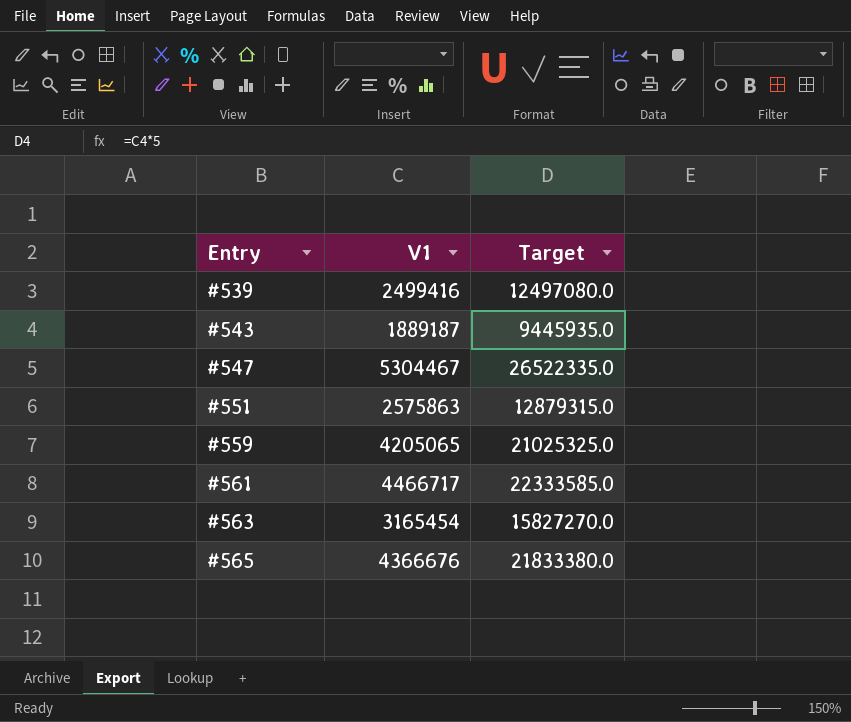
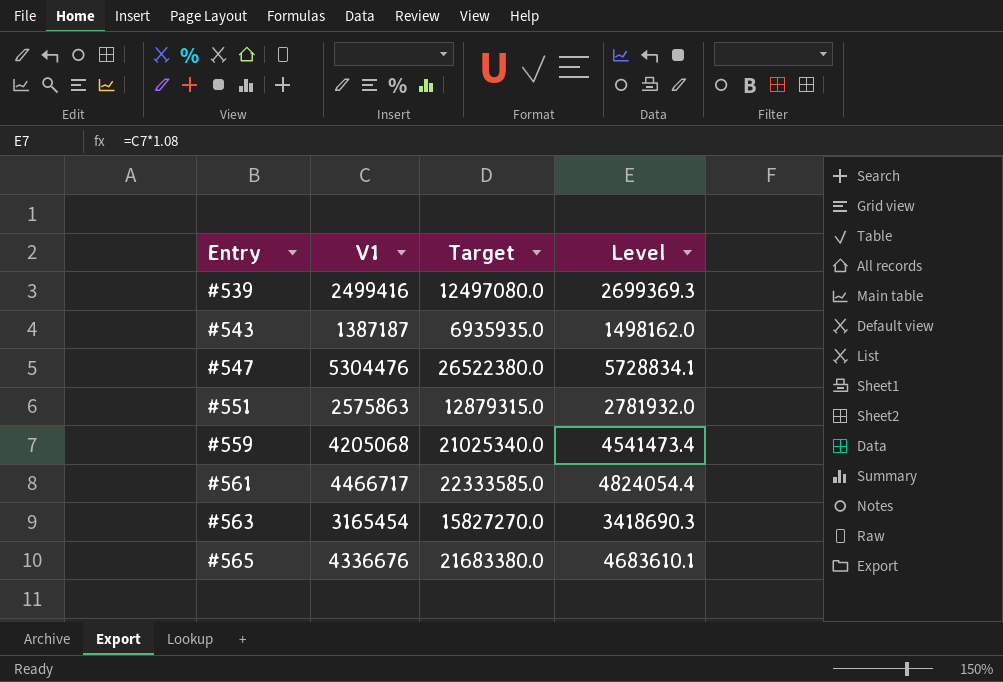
column Level | formula: none -> [V1] * 1.08
#543 | V1: 1889187 -> 1387187
#543 | Target: 9445935.0 -> 6935935.0
#547 | V1: 5304467 -> 5304476
#547 | Target: 26522335.0 -> 26522380.0
#559 | V1: 4205065 -> 4205068
#559 | Target: 21025325.0 -> 21025340.0
#565 | V1: 4366676 -> 4336676
#565 | Target: 21833380.0 -> 21683380.0

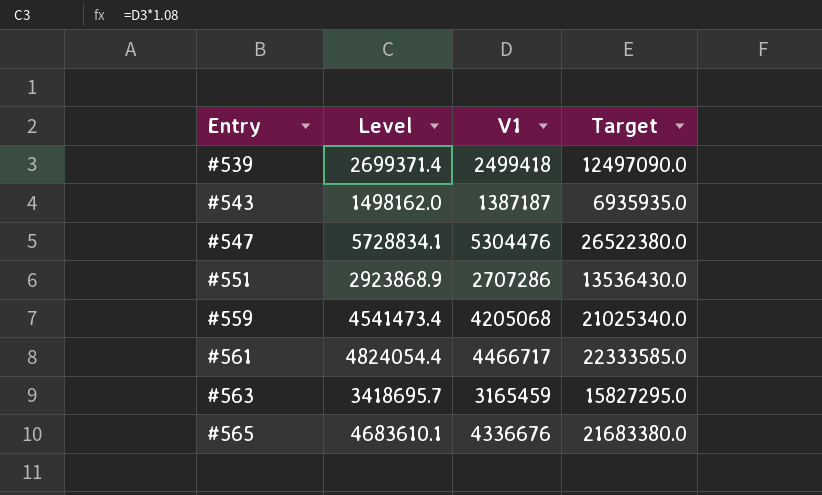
column Level | position: 4 -> 2
#539 | Level: 2699369.3 -> 2699371.4
#539 | V1: 2499416 -> 2499418
#539 | Target: 12497080.0 -> 12497090.0
#551 | Level: 2781932.0 -> 2923868.9
#551 | V1: 2575863 -> 2707286
#551 | Target: 12879315.0 -> 13536430.0
#563 | Level: 3418690.3 -> 3418695.7
#563 | V1: 3165454 -> 3165459
#563 | Target: 15827270.0 -> 15827295.0

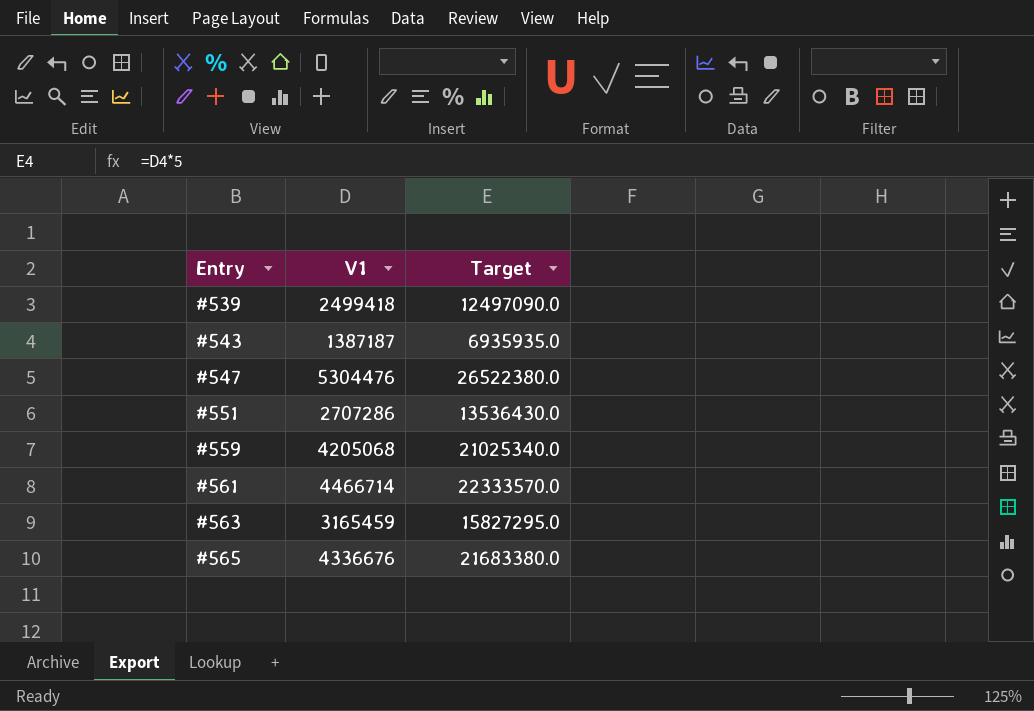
column Level | formula: [V1] * 1.08 -> none
#561 | V1: 4466717 -> 4466714
#561 | Target: 22333585.0 -> 22333570.0

